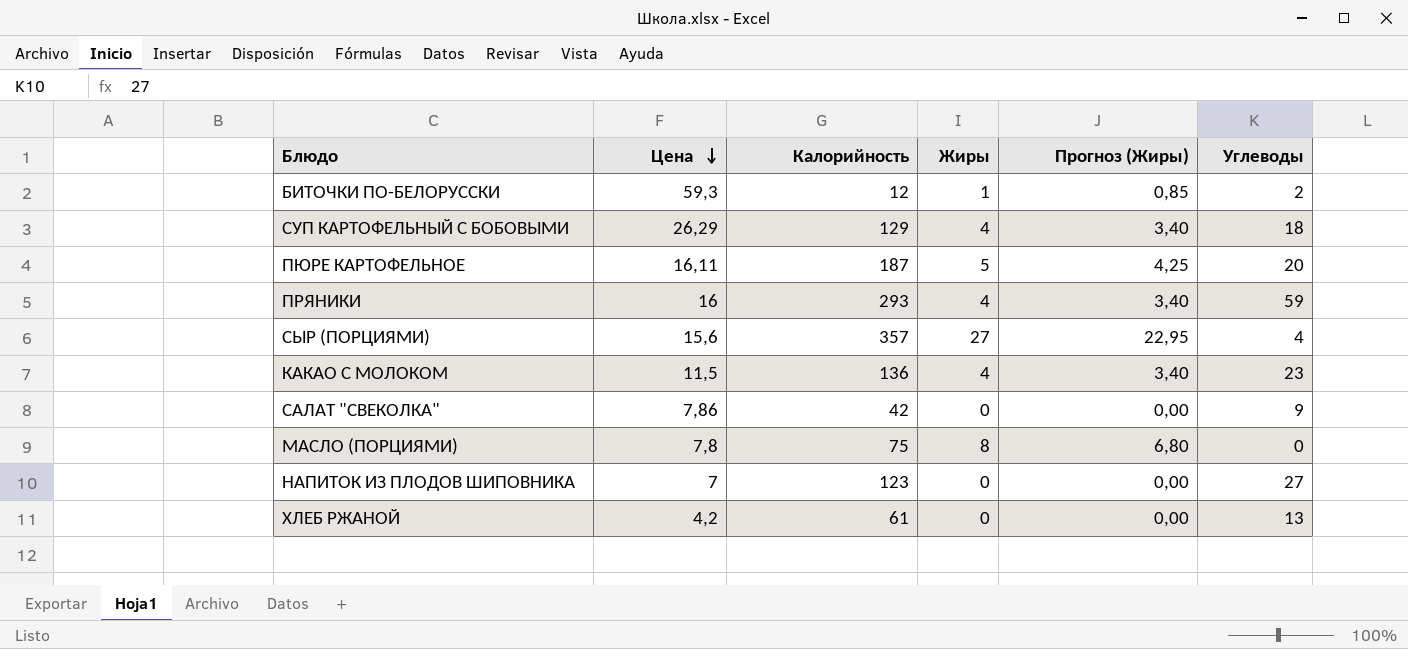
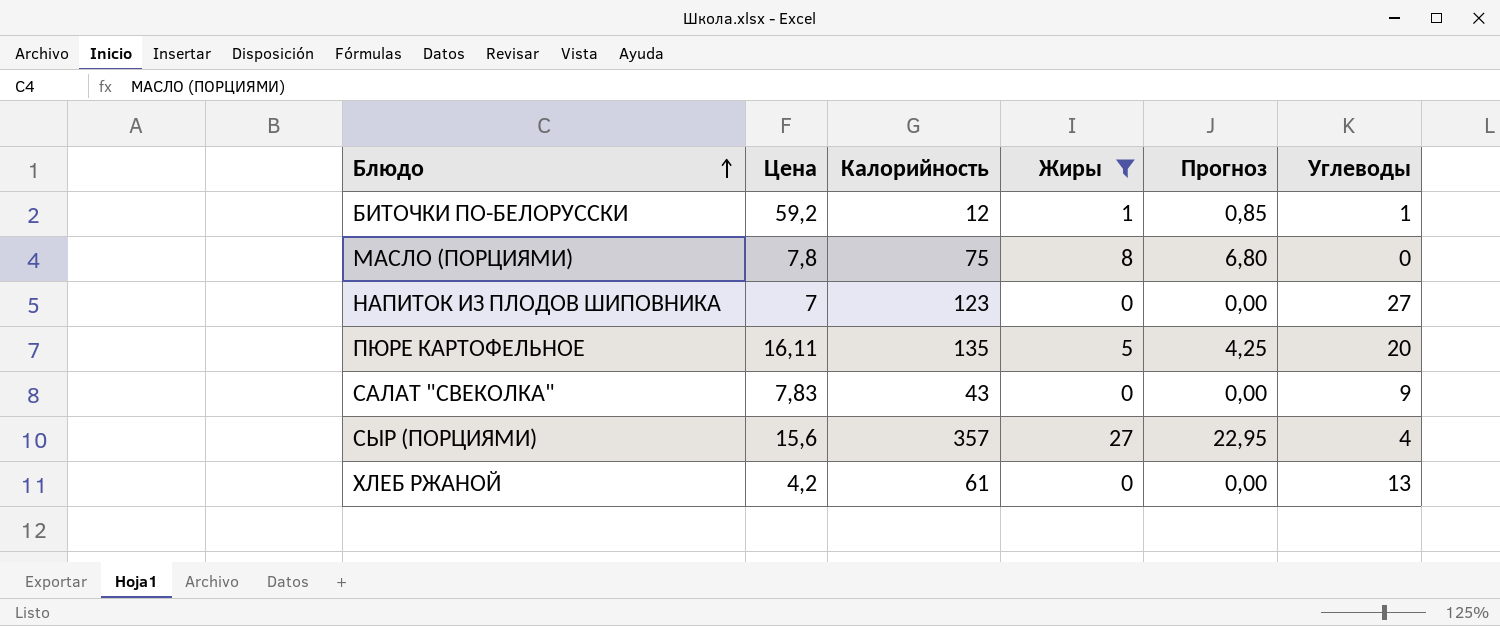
filter: none -> Жиры != 4
row order: Цена descending -> Блюдо ascending
column name: Прогноз (Жиры) -> Прогноз
БИТОЧКИ ПО-БЕЛОРУССКИ | Цена: 59,3 -> 59,2
БИТОЧКИ ПО-БЕЛОРУССКИ | Углеводы: 2 -> 1
ПЮРЕ КАРТОФЕЛЬНОЕ | Калорийность: 187 -> 135
САЛАТ "СВЕКОЛКА" | Цена: 7,86 -> 7,83
САЛАТ "СВЕКОЛКА" | Калорийность: 42 -> 43

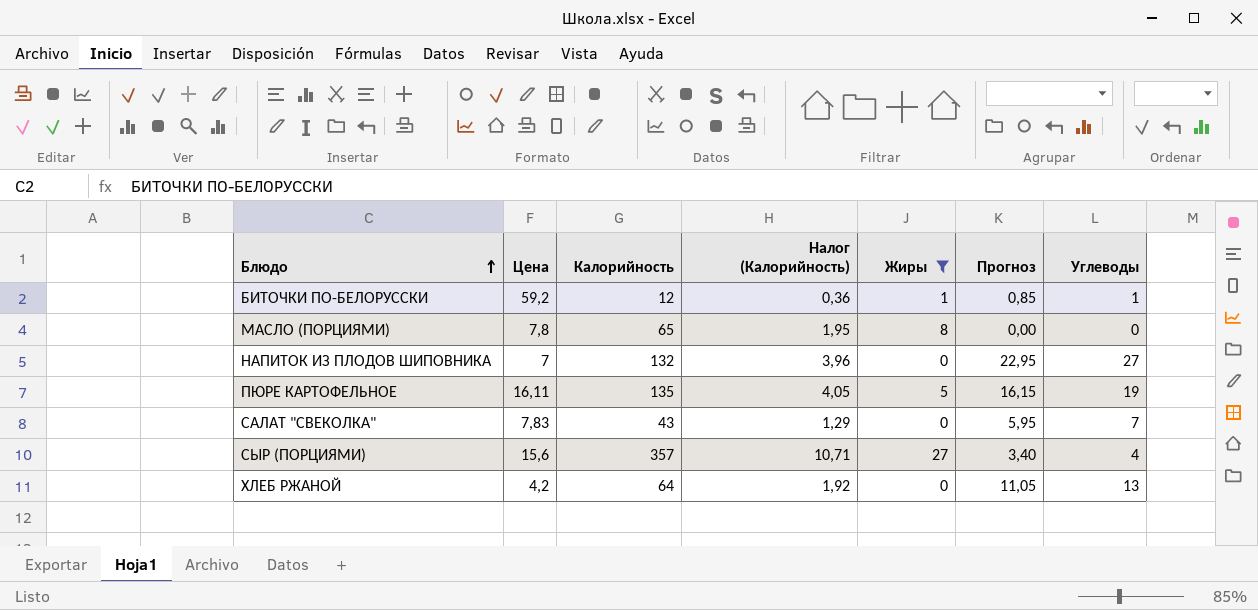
column Налог (Калорийность) | formula: none -> [Калорийность] * 0,03
column Прогноз | formula: [Жиры] * 0,85 -> [Углеводы] * 0,85
МАСЛО (ПОРЦИЯМИ) | Калорийность: 75 -> 65
НАПИТОК ИЗ ПЛОДОВ ШИПОВНИКА | Калорийность: 123 -> 132
ПЮРЕ КАРТОФЕЛЬНОЕ | Углеводы: 20 -> 19
САЛАТ "СВЕКОЛКА" | Углеводы: 9 -> 7
ХЛЕБ РЖАНОЙ | Калорийность: 61 -> 64

